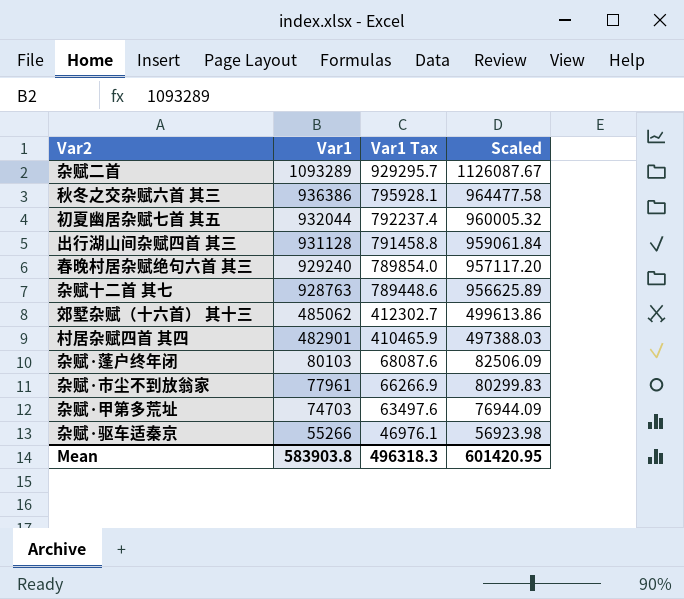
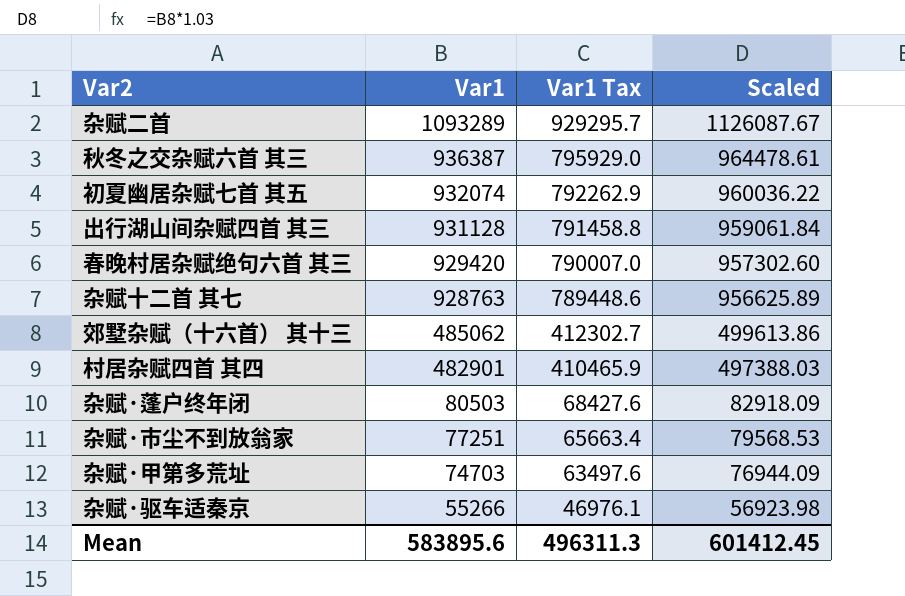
秋冬之交杂赋六首 其三 | Var1: 936386 -> 936387
秋冬之交杂赋六首 其三 | Var1 Tax: 795928.1 -> 795929.0
秋冬之交杂赋六首 其三 | Scaled: 964477.58 -> 964478.61
初夏幽居杂赋七首 其五 | Var1: 932044 -> 932074
初夏幽居杂赋七首 其五 | Var1 Tax: 792237.4 -> 792262.9
初夏幽居杂赋七首 其五 | Scaled: 960005.32 -> 960036.22
春晚村居杂赋绝句六首 其三 | Var1: 929240 -> 929420
春晚村居杂赋绝句六首 其三 | Var1 Tax: 789854.0 -> 790007.0
春晚村居杂赋绝句六首 其三 | Scaled: 957117.20 -> 957302.60
杂赋·蓬户终年闭 | Var1: 80103 -> 80503
杂赋·蓬户终年闭 | Var1 Tax: 68087.6 -> 68427.6
杂赋·蓬户终年闭 | Scaled: 82506.09 -> 82918.09
杂赋·市尘不到放翁家 | Var1: 77961 -> 77251
杂赋·市尘不到放翁家 | Var1 Tax: 66266.9 -> 65663.4
杂赋·市尘不到放翁家 | Scaled: 80299.83 -> 79568.53
Mean | Var1: 583903.8 -> 583895.6
Mean | Var1 Tax: 496318.3 -> 496311.3
Mean | Scaled: 601420.95 -> 601412.45

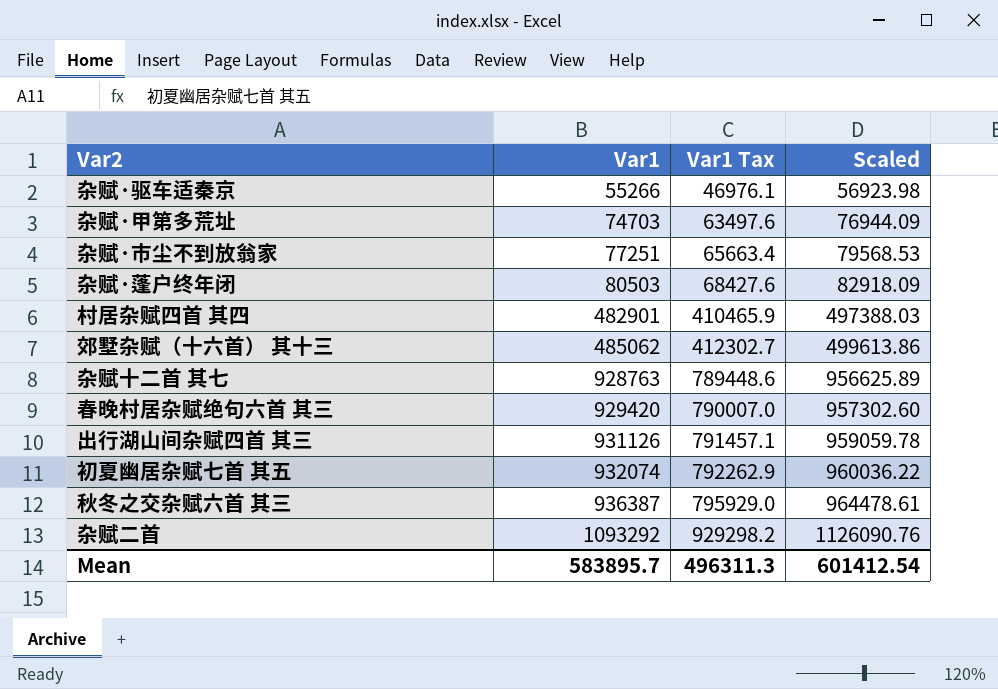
row order: Var1 descending -> Var1 ascending
出行湖山间杂赋四首 其三 | Var1: 931128 -> 931126
出行湖山间杂赋四首 其三 | Var1 Tax: 791458.8 -> 791457.1
出行湖山间杂赋四首 其三 | Scaled: 959061.84 -> 959059.78
杂赋二首 | Var1: 1093289 -> 1093292
杂赋二首 | Var1 Tax: 929295.7 -> 929298.2
杂赋二首 | Scaled: 1126087.67 -> 1126090.76
Mean | Var1: 583895.6 -> 583895.7
Mean | Scaled: 601412.45 -> 601412.54

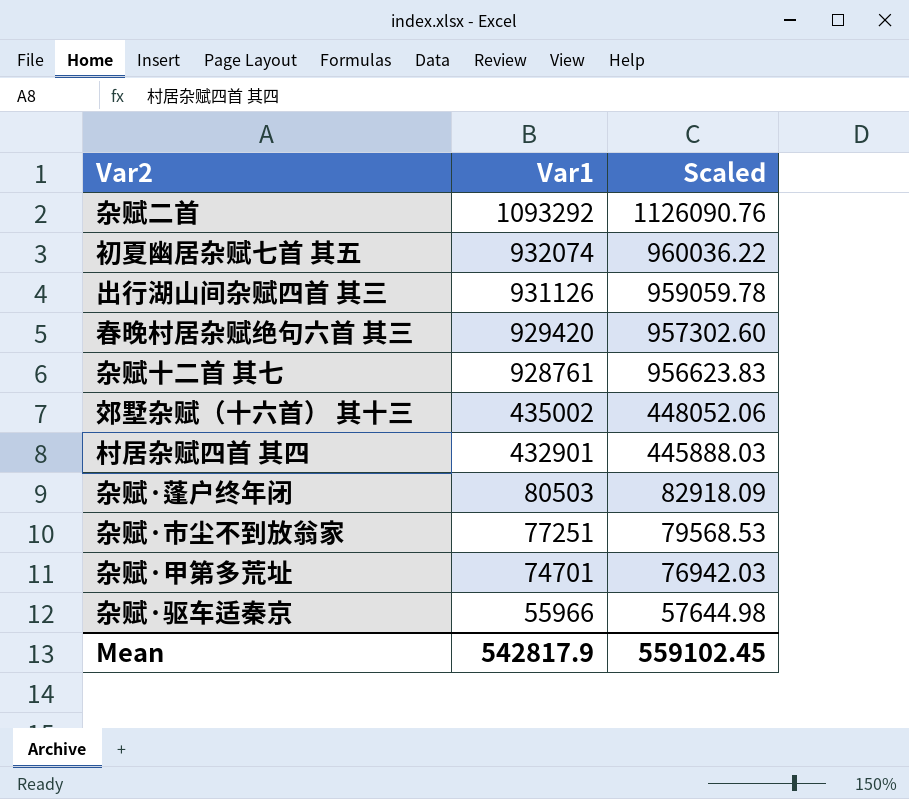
row order: Var1 ascending -> Var1 descending
column Var1 Tax | formula: [Var1] * 0.85 -> none
row 秋冬之交杂赋六首 其三: 936387 | 795929.0 | 964478.61 -> none
杂赋十二首 其七 | Var1: 928763 -> 928761
杂赋十二首 其七 | Scaled: 956625.89 -> 956623.83
郊墅杂赋（十六首） 其十三 | Var1: 485062 -> 435002
郊墅杂赋（十六首） 其十三 | Scaled: 499613.86 -> 448052.06
村居杂赋四首 其四 | Var1: 482901 -> 432901
村居杂赋四首 其四 | Scaled: 497388.03 -> 445888.03
杂赋·甲第多荒址 | Var1: 74703 -> 74701
杂赋·甲第多荒址 | Scaled: 76944.09 -> 76942.03
杂赋·驱车适秦京 | Var1: 55266 -> 55966
杂赋·驱车适秦京 | Scaled: 56923.98 -> 57644.98
Mean | Var1: 583895.7 -> 542817.9
Mean | Scaled: 601412.54 -> 559102.45

